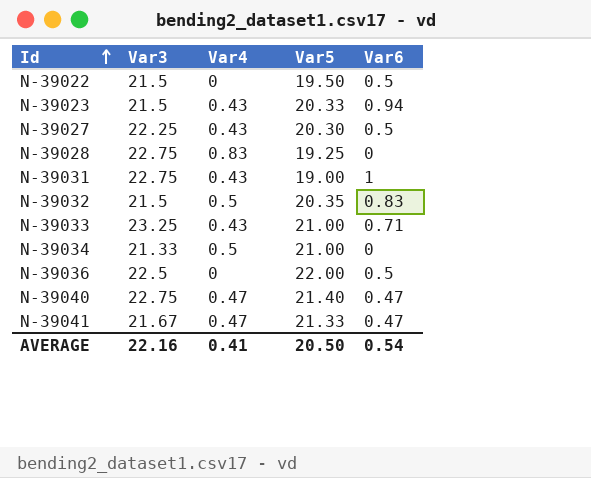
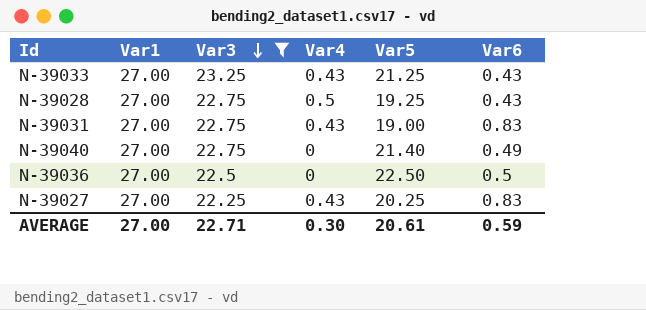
filter: none -> Var3 >= 22.25
row order: Id ascending -> Var3 descending
column Var1 | position: none -> 2
N-39033 | Var5: 21.00 -> 21.25
N-39033 | Var6: 0.71 -> 0.43
N-39028 | Var4: 0.83 -> 0.5
N-39028 | Var6: 0 -> 0.43
N-39031 | Var6: 1 -> 0.83
N-39040 | Var4: 0.47 -> 0
N-39040 | Var6: 0.47 -> 0.49
N-39036 | Var5: 22.00 -> 22.50
N-39027 | Var5: 20.30 -> 20.25
N-39027 | Var6: 0.5 -> 0.83
AVERAGE | Var3: 22.16 -> 22.71
AVERAGE | Var4: 0.41 -> 0.30
AVERAGE | Var5: 20.50 -> 20.61
AVERAGE | Var6: 0.54 -> 0.59

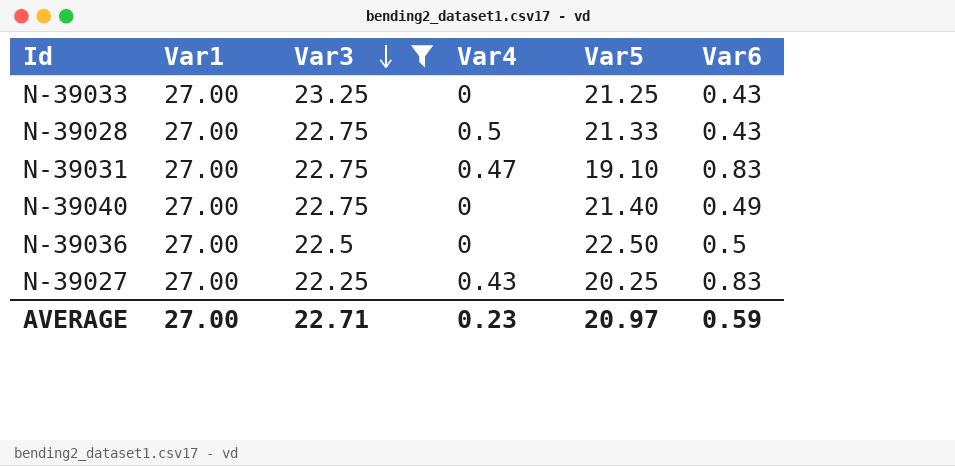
N-39033 | Var4: 0.43 -> 0
N-39028 | Var5: 19.25 -> 21.33
N-39031 | Var4: 0.43 -> 0.47
N-39031 | Var5: 19.00 -> 19.10
AVERAGE | Var4: 0.30 -> 0.23
AVERAGE | Var5: 20.61 -> 20.97

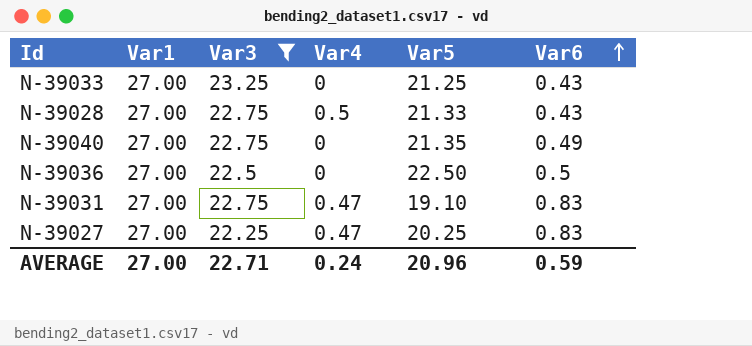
row order: Var3 descending -> Var6 ascending
N-39040 | Var5: 21.40 -> 21.35
N-39027 | Var4: 0.43 -> 0.47
AVERAGE | Var4: 0.23 -> 0.24
AVERAGE | Var5: 20.97 -> 20.96

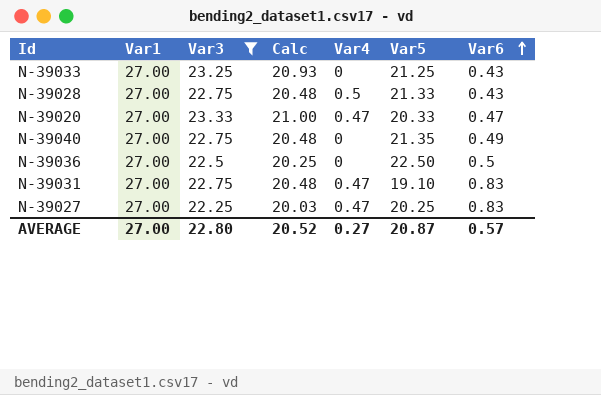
column Calc | formula: none -> [Var3] * 0.9
row N-39020: none -> 27.00 | 23.33 | 21.00 | 0.47 | 20.33 | 0.47
AVERAGE | Var3: 22.71 -> 22.80
AVERAGE | Var4: 0.24 -> 0.27
AVERAGE | Var5: 20.96 -> 20.87
AVERAGE | Var6: 0.59 -> 0.57

